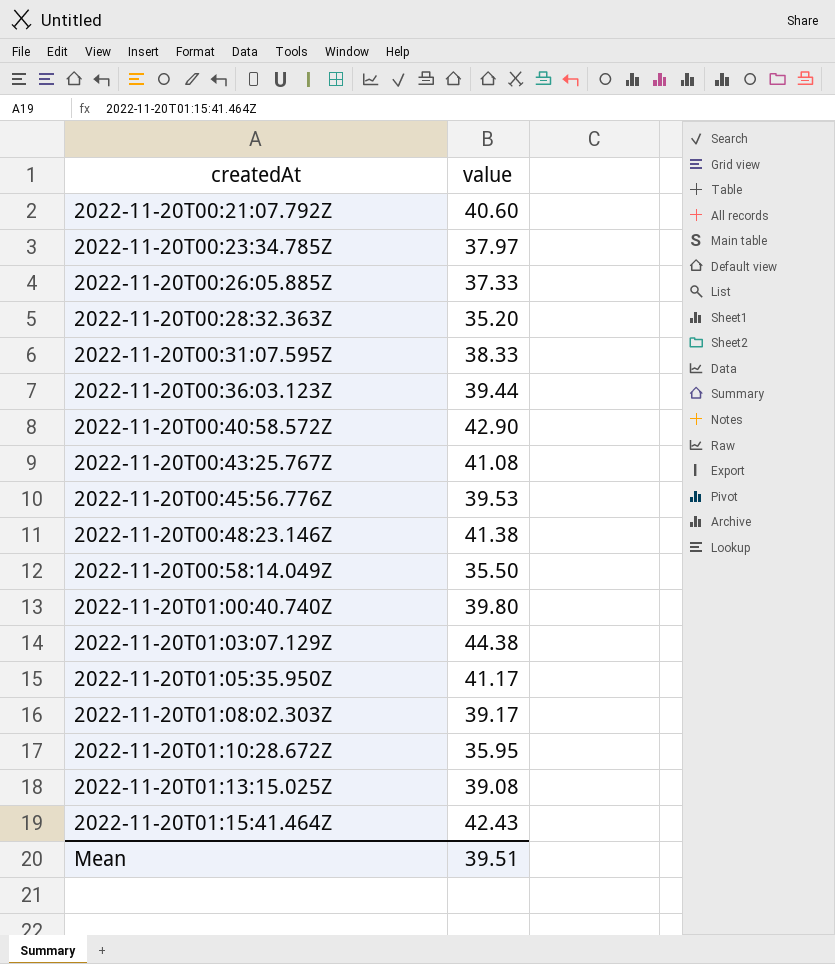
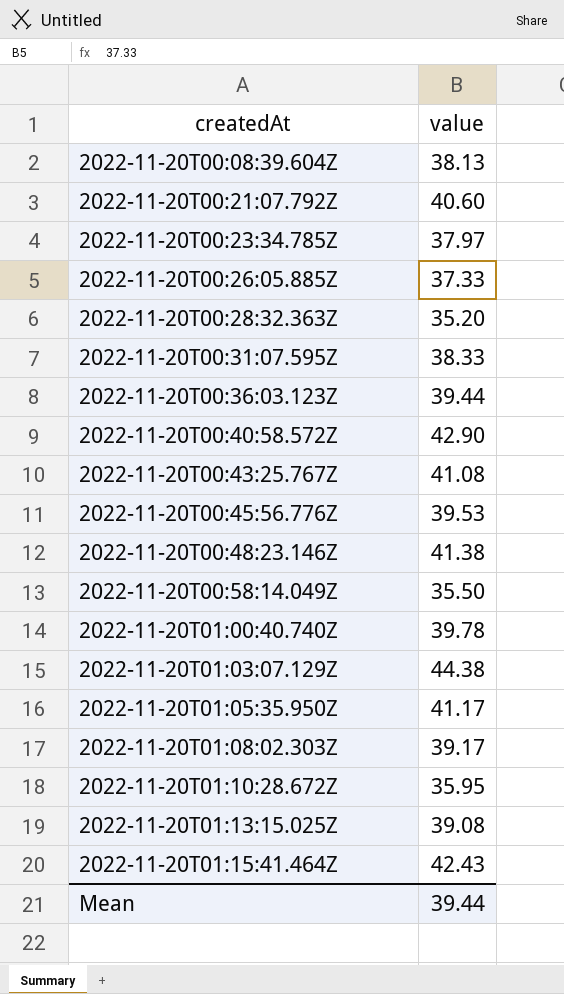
row 2022-11-20T00:08:39.604Z: none -> 38.13
2022-11-20T01:00:40.740Z | value: 39.80 -> 39.78
Mean | value: 39.51 -> 39.44

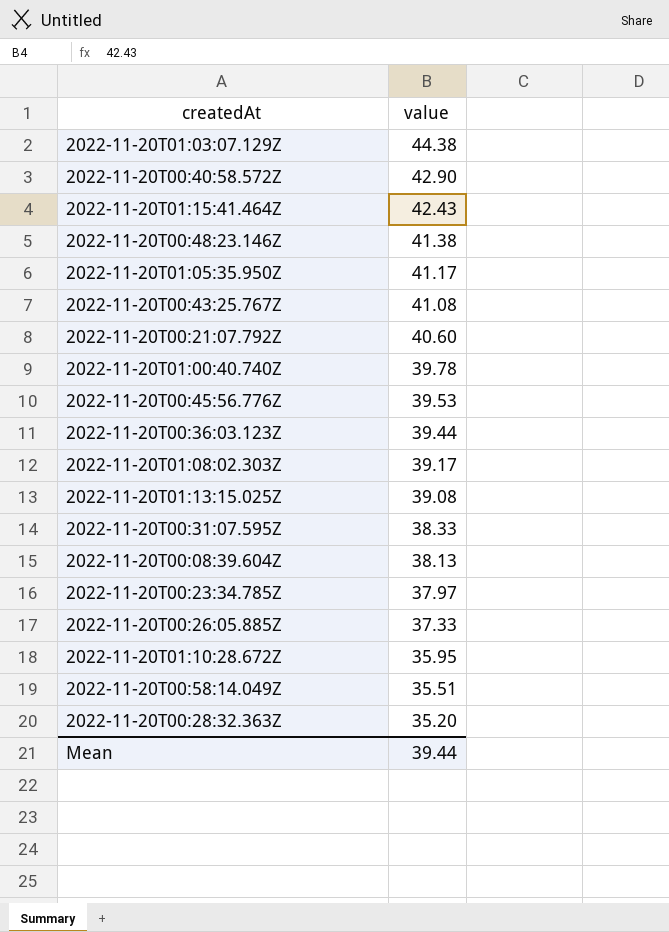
row order: createdAt ascending -> value descending
2022-11-20T00:58:14.049Z | value: 35.50 -> 35.51

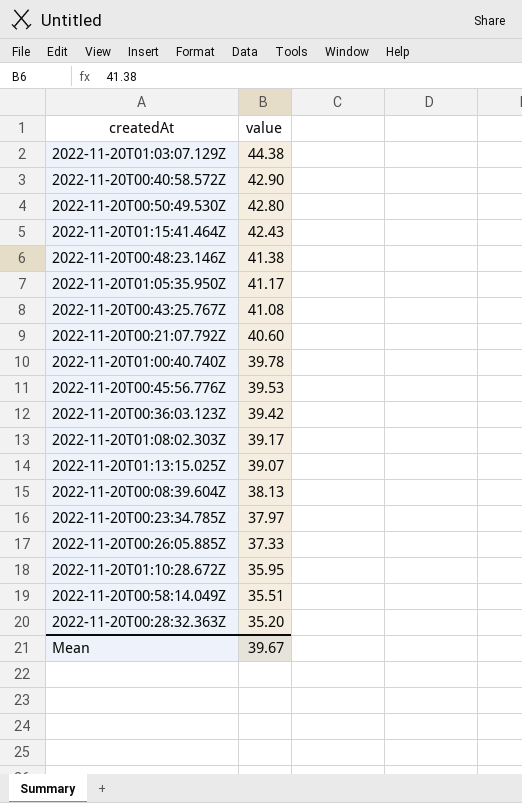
row 2022-11-20T00:31:07.595Z: 38.33 -> none
row 2022-11-20T00:50:49.530Z: none -> 42.80
2022-11-20T00:36:03.123Z | value: 39.44 -> 39.42
2022-11-20T01:13:15.025Z | value: 39.08 -> 39.07
Mean | value: 39.44 -> 39.67

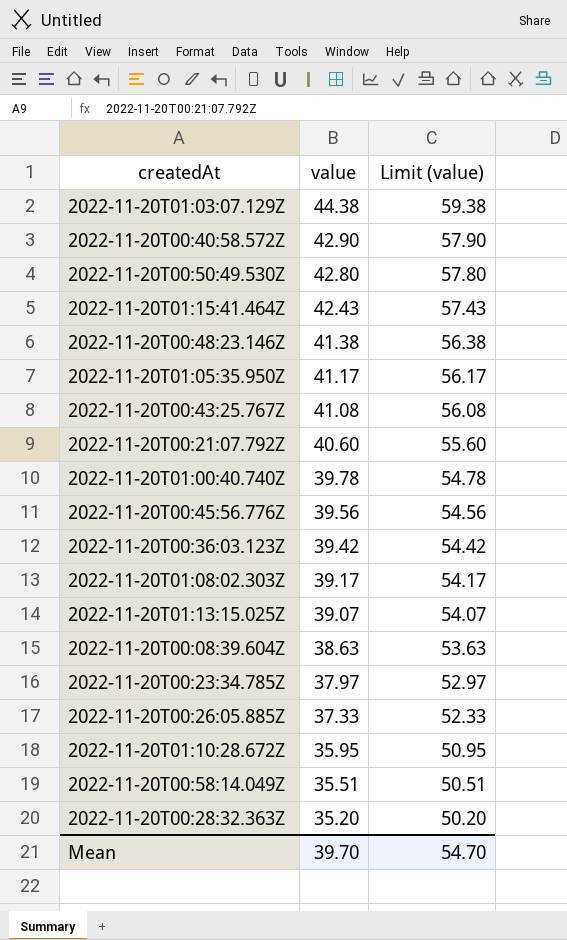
column Limit (value) | formula: none -> [value] + 15
2022-11-20T00:45:56.776Z | value: 39.53 -> 39.56
2022-11-20T00:08:39.604Z | value: 38.13 -> 38.63
Mean | value: 39.67 -> 39.70

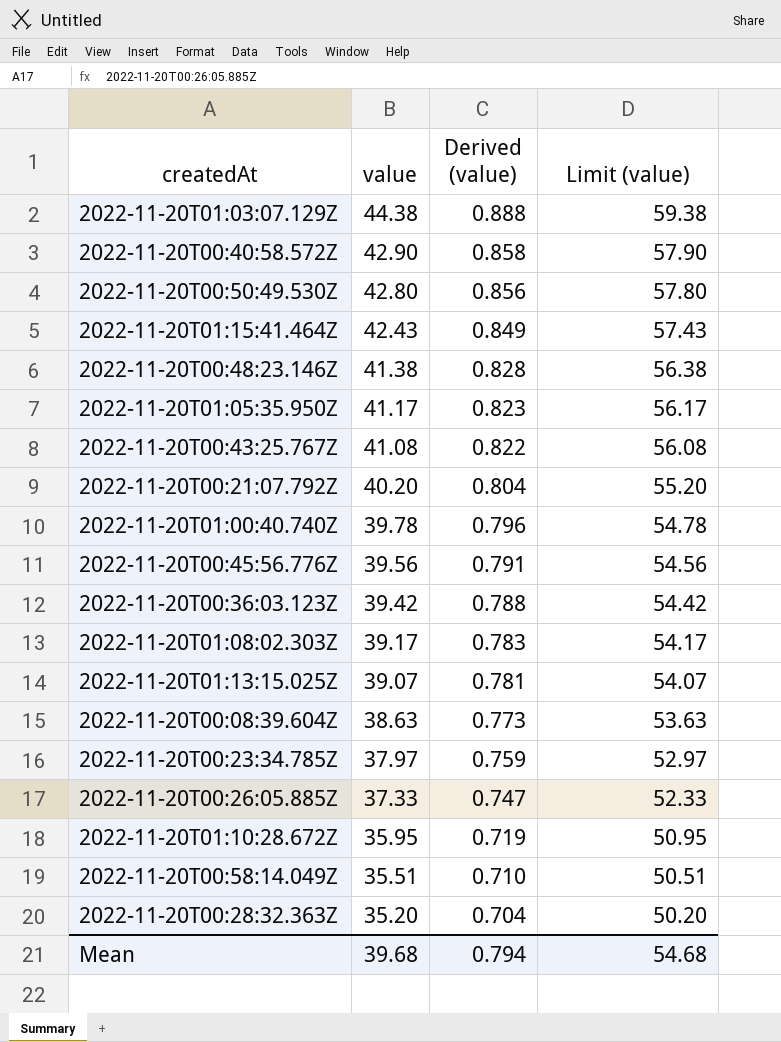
column Derived (value) | formula: none -> [value] * 0.02
2022-11-20T00:21:07.792Z | value: 40.60 -> 40.20
2022-11-20T00:21:07.792Z | Limit (value): 55.60 -> 55.20
Mean | value: 39.70 -> 39.68
Mean | Limit (value): 54.70 -> 54.68

